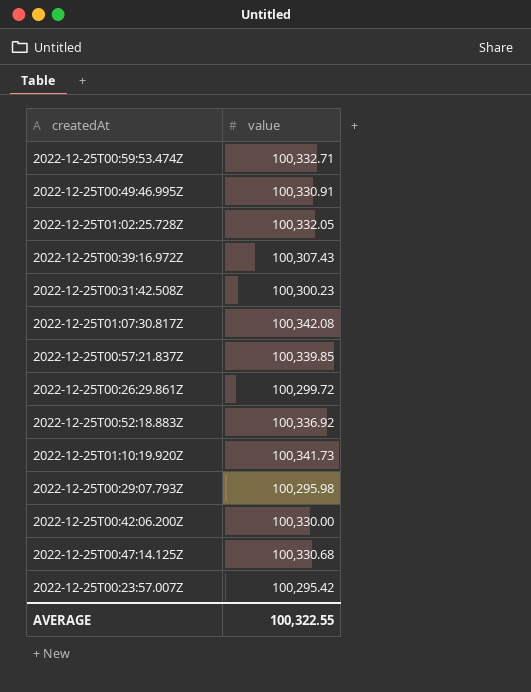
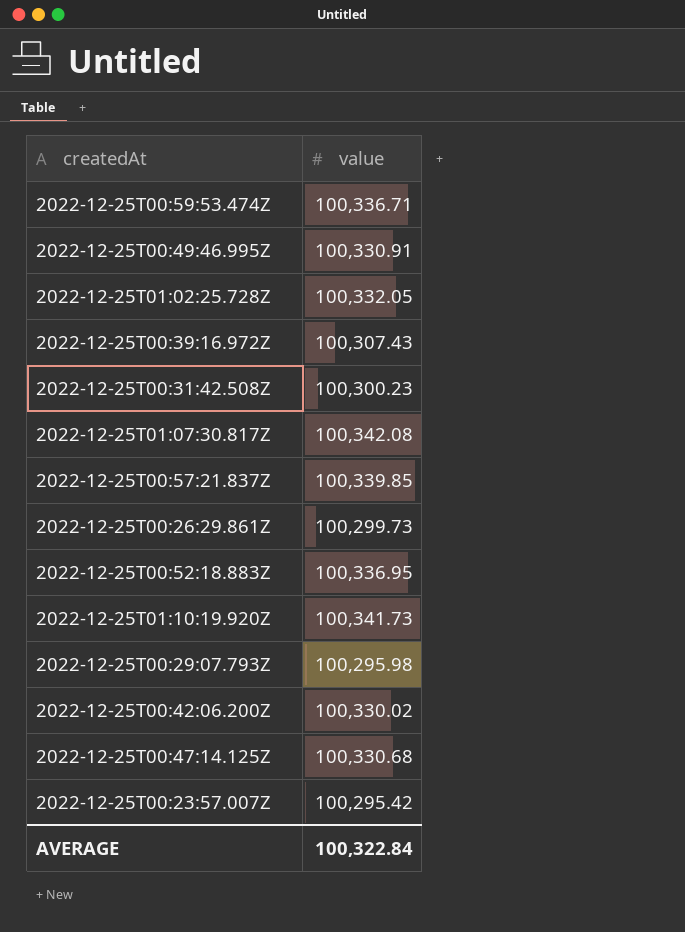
2022-12-25T00:59:53.474Z | value: 100,332.71 -> 100,336.71
2022-12-25T00:26:29.861Z | value: 100,299.72 -> 100,299.73
2022-12-25T00:52:18.883Z | value: 100,336.92 -> 100,336.95
2022-12-25T00:42:06.200Z | value: 100,330.00 -> 100,330.02
AVERAGE | value: 100,322.55 -> 100,322.84

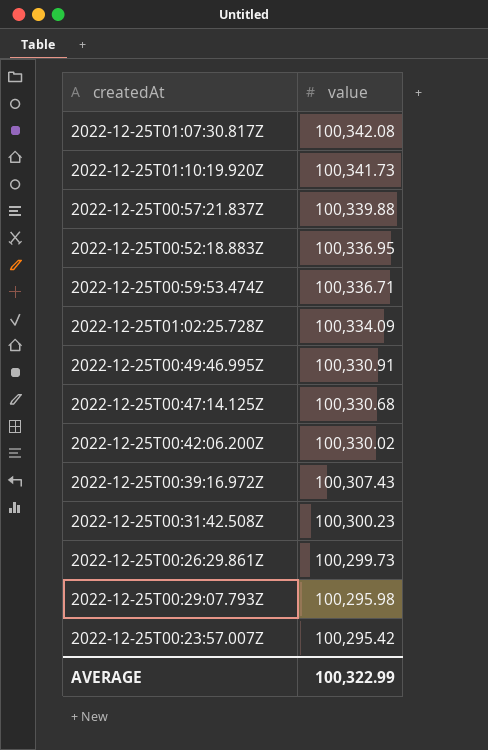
row order: none -> value descending
2022-12-25T00:57:21.837Z | value: 100,339.85 -> 100,339.88
2022-12-25T01:02:25.728Z | value: 100,332.05 -> 100,334.09
AVERAGE | value: 100,322.84 -> 100,322.99

